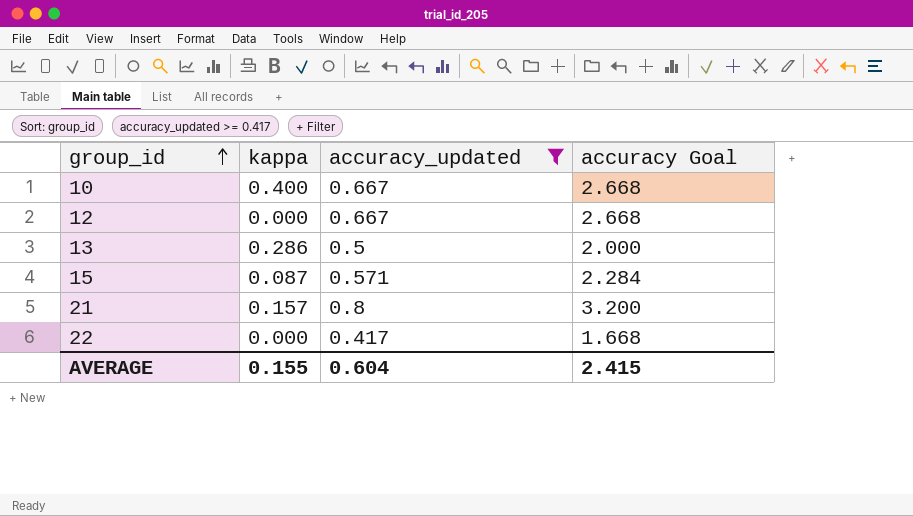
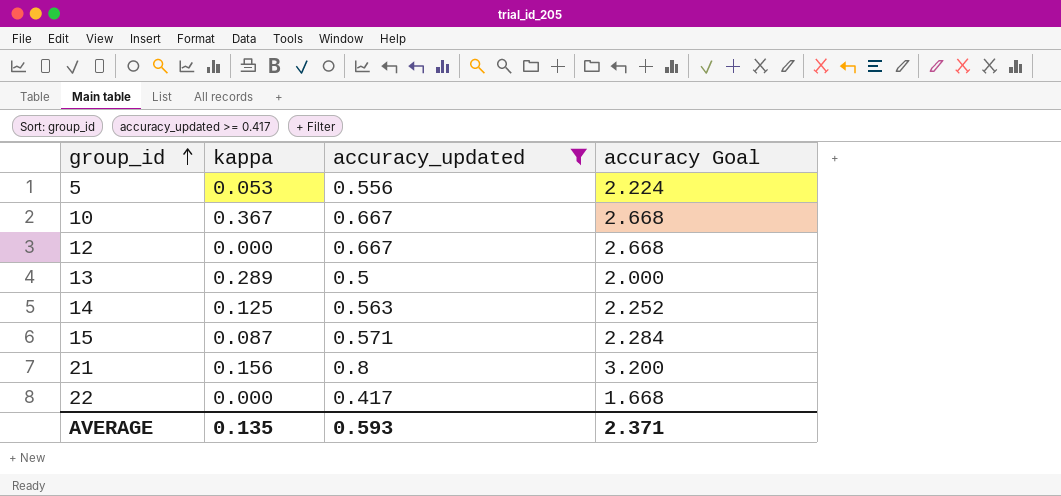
row 5: none -> 0.053 | 0.556 | 2.224
10 | kappa: 0.400 -> 0.367
13 | kappa: 0.286 -> 0.289
row 14: none -> 0.125 | 0.563 | 2.252
21 | kappa: 0.157 -> 0.156
AVERAGE | kappa: 0.155 -> 0.135
AVERAGE | accuracy_updated: 0.604 -> 0.593
AVERAGE | accuracy Goal: 2.415 -> 2.371

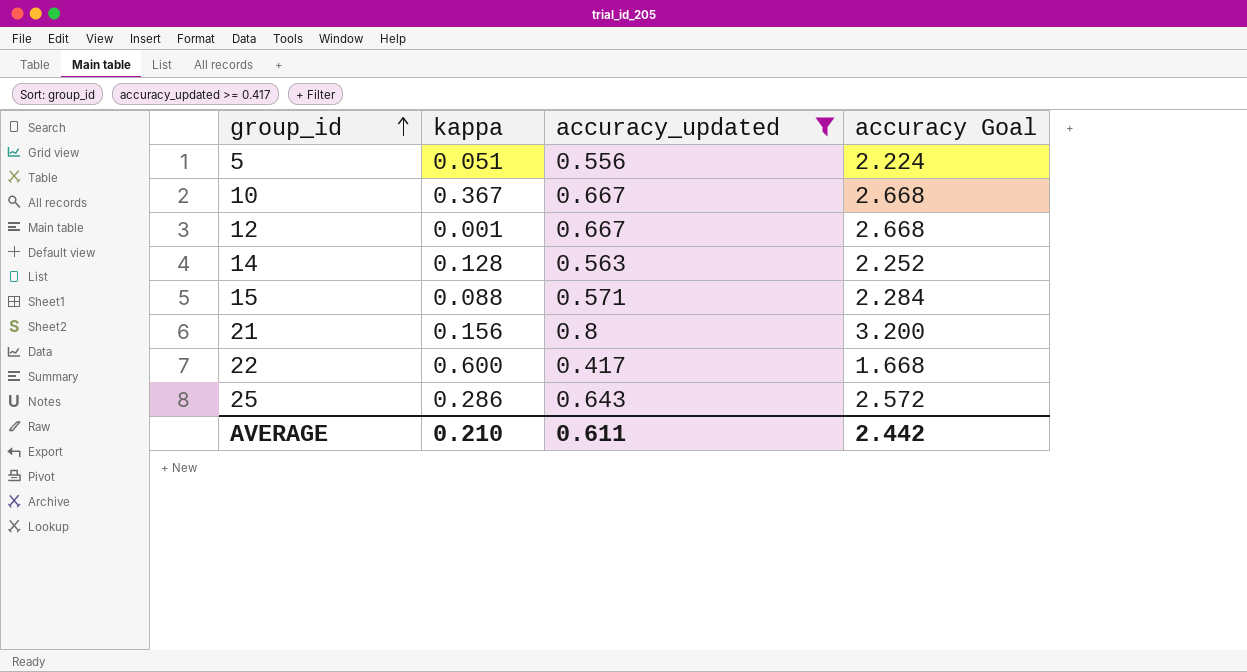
row 13: 0.289 | 0.5 | 2.000 -> none
5 | kappa: 0.053 -> 0.051
12 | kappa: 0.000 -> 0.001
14 | kappa: 0.125 -> 0.128
15 | kappa: 0.087 -> 0.088
22 | kappa: 0.000 -> 0.600
row 25: none -> 0.286 | 0.643 | 2.572
AVERAGE | kappa: 0.135 -> 0.210
AVERAGE | accuracy_updated: 0.593 -> 0.611
AVERAGE | accuracy Goal: 2.371 -> 2.442

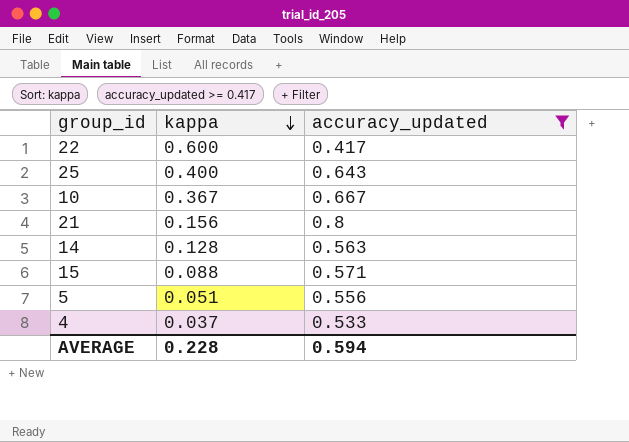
row order: group_id ascending -> kappa descending
column accuracy Goal | formula: [accuracy_updated] * 4 -> none
row 12: 0.001 | 0.667 | 2.668 -> none
25 | kappa: 0.286 -> 0.400
row 4: none -> 0.037 | 0.533
AVERAGE | kappa: 0.210 -> 0.228
AVERAGE | accuracy_updated: 0.611 -> 0.594

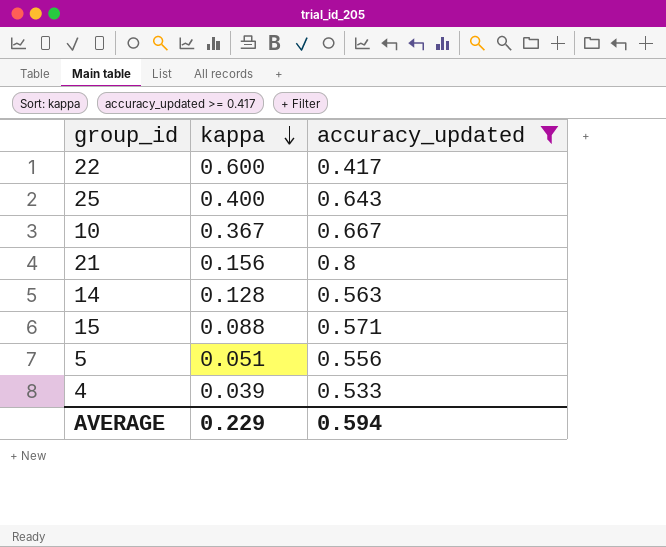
4 | kappa: 0.037 -> 0.039
AVERAGE | kappa: 0.228 -> 0.229

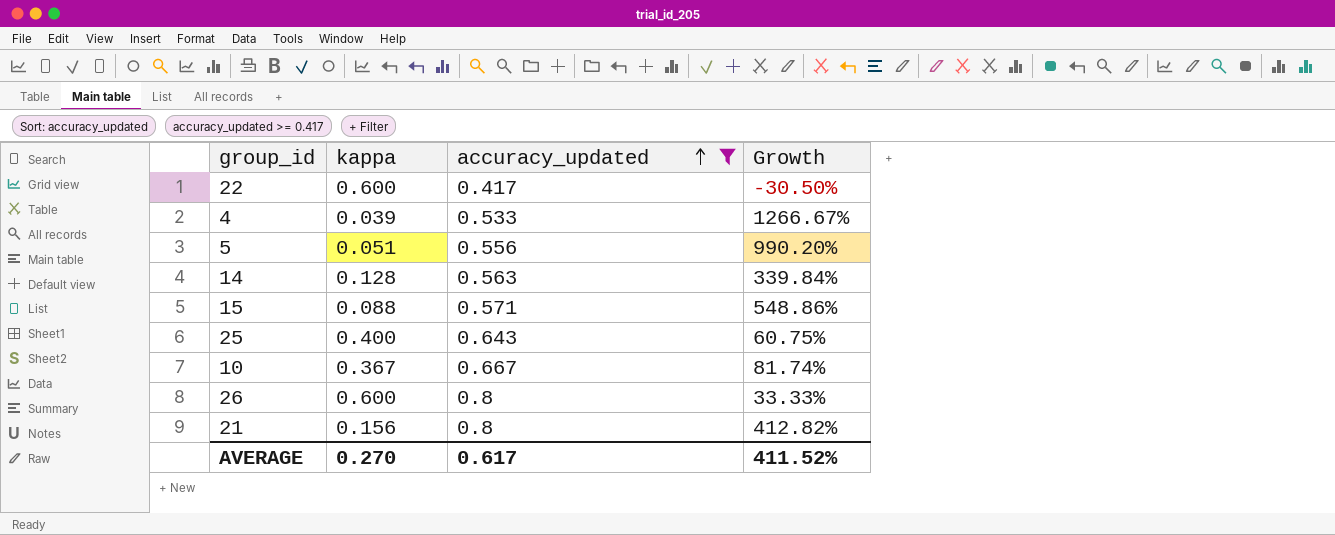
row order: kappa descending -> accuracy_updated ascending
column Growth | formula: none -> ([accuracy_updated] - [kappa]) / [kappa]
row 26: none -> 0.600 | 0.8 | 33.33%
AVERAGE | kappa: 0.229 -> 0.270
AVERAGE | accuracy_updated: 0.594 -> 0.617

